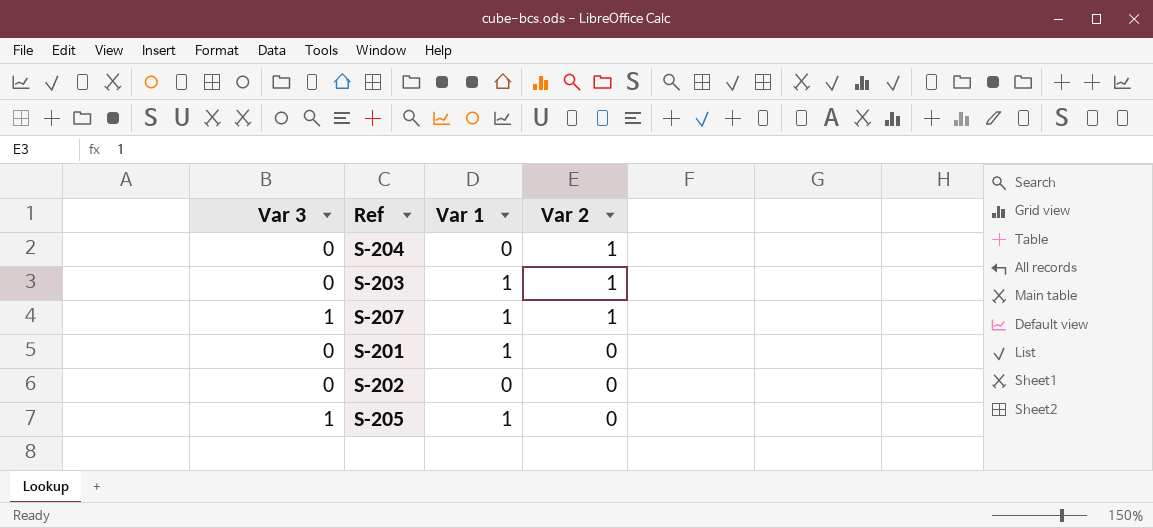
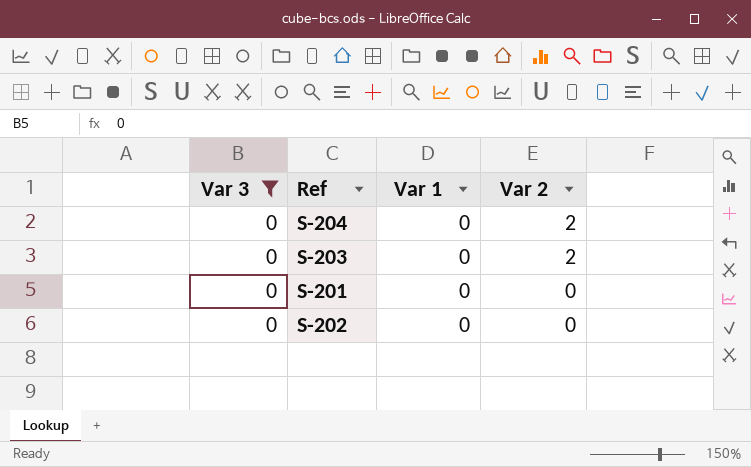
filter: none -> Var 3 = 0
S-204 | Var 2: 1 -> 2
S-203 | Var 1: 1 -> 0
S-203 | Var 2: 1 -> 2
S-201 | Var 1: 1 -> 0

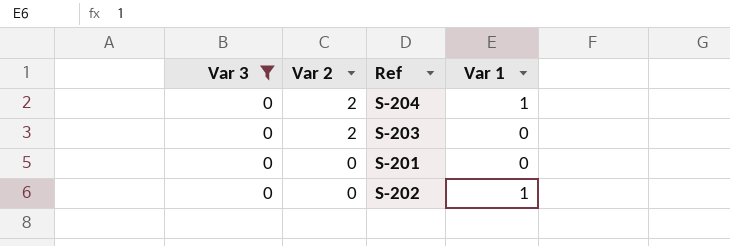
column Var 2 | position: 4 -> 2
S-204 | Var 1: 0 -> 1
S-202 | Var 1: 0 -> 1

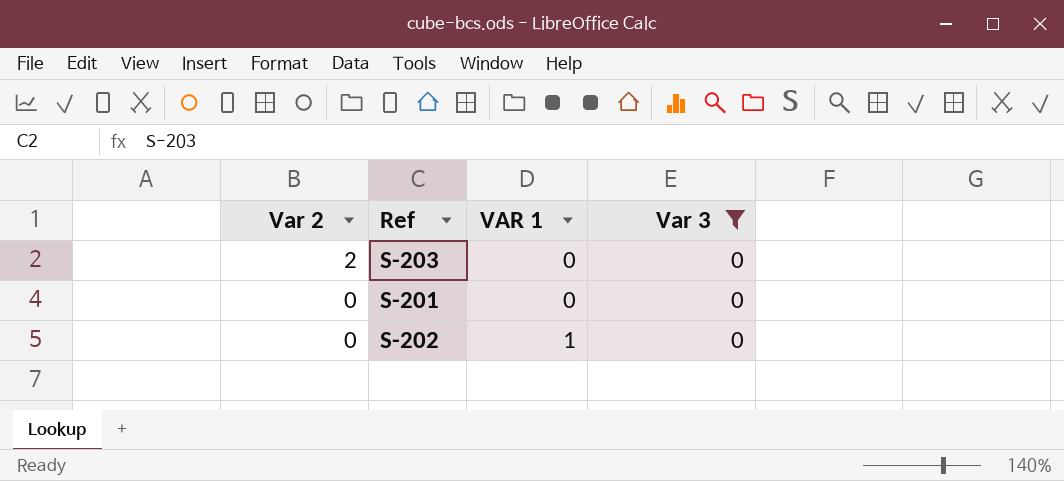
column name: Var 1 -> VAR 1
column Var 3 | position: 1 -> 4
row S-204: 0 | 2 | 1 -> none

